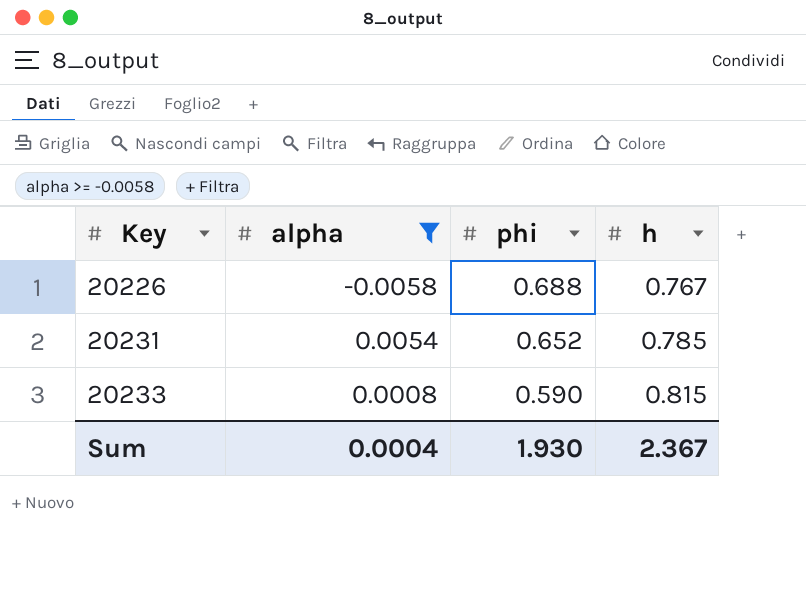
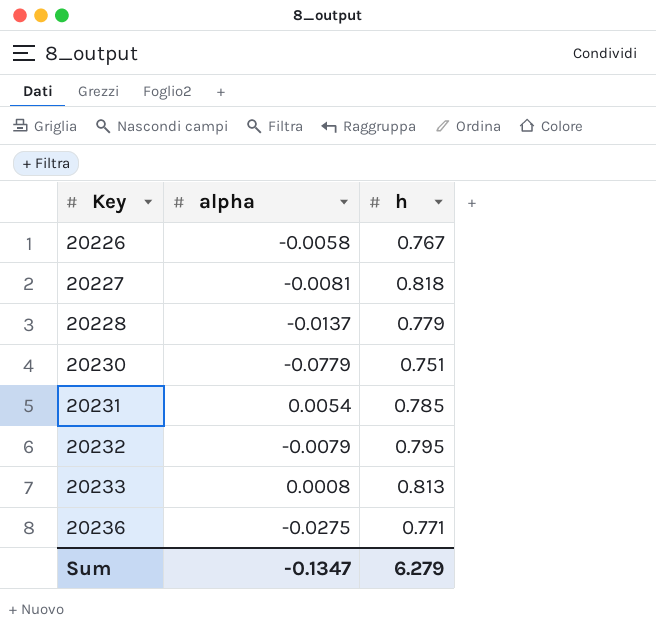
filter: alpha >= -0.0058 -> none
column phi | position: 3 -> none
20233 | h: 0.815 -> 0.813
Sum | alpha: 0.0004 -> -0.1347
Sum | h: 2.367 -> 6.279

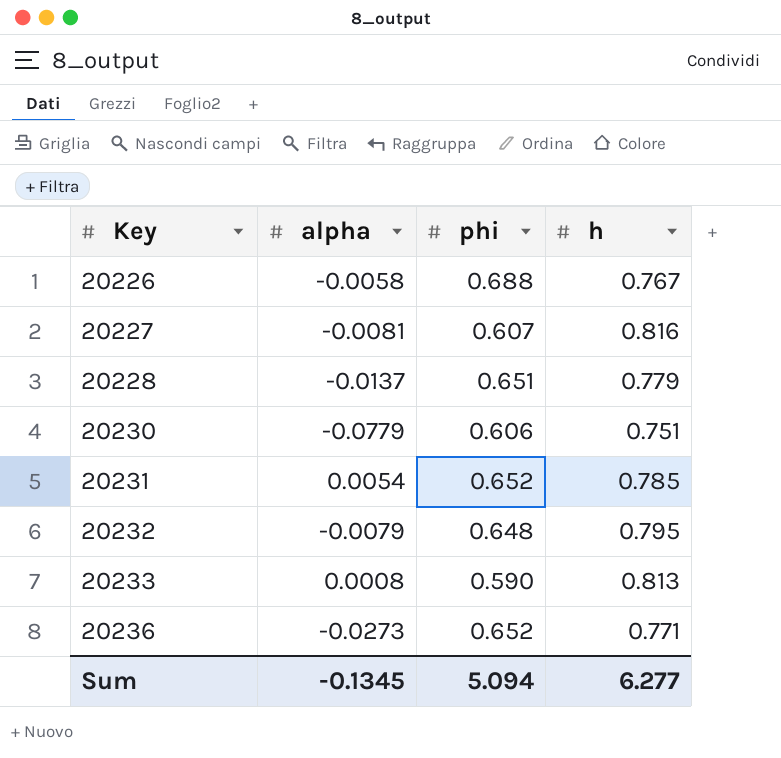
column phi | position: none -> 3
20227 | h: 0.818 -> 0.816
20236 | alpha: -0.0275 -> -0.0273
Sum | alpha: -0.1347 -> -0.1345
Sum | h: 6.279 -> 6.277

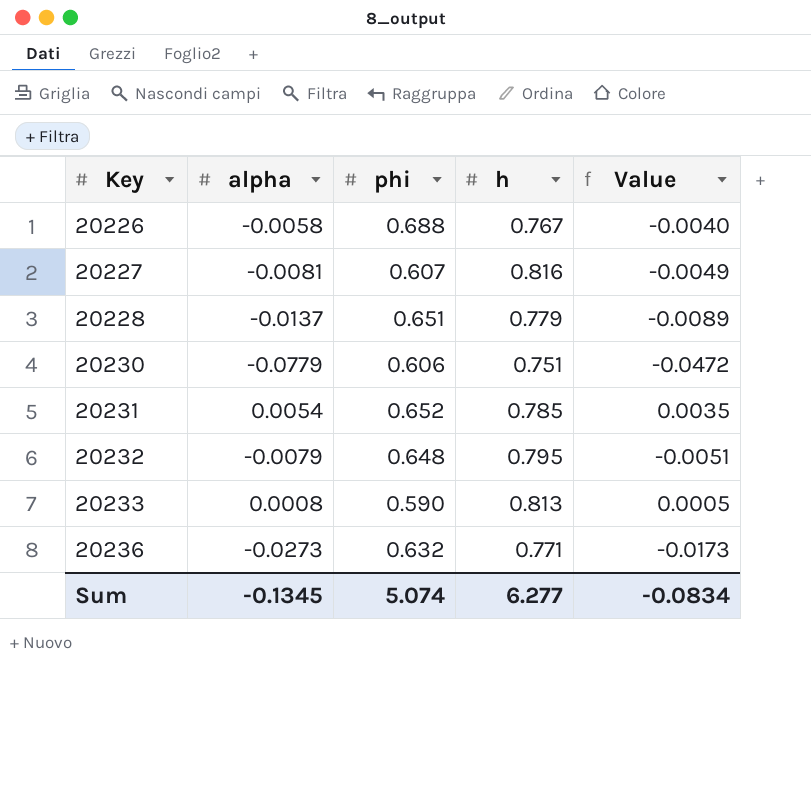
column Value | formula: none -> [alpha] * [phi]
20236 | phi: 0.652 -> 0.632
Sum | phi: 5.094 -> 5.074

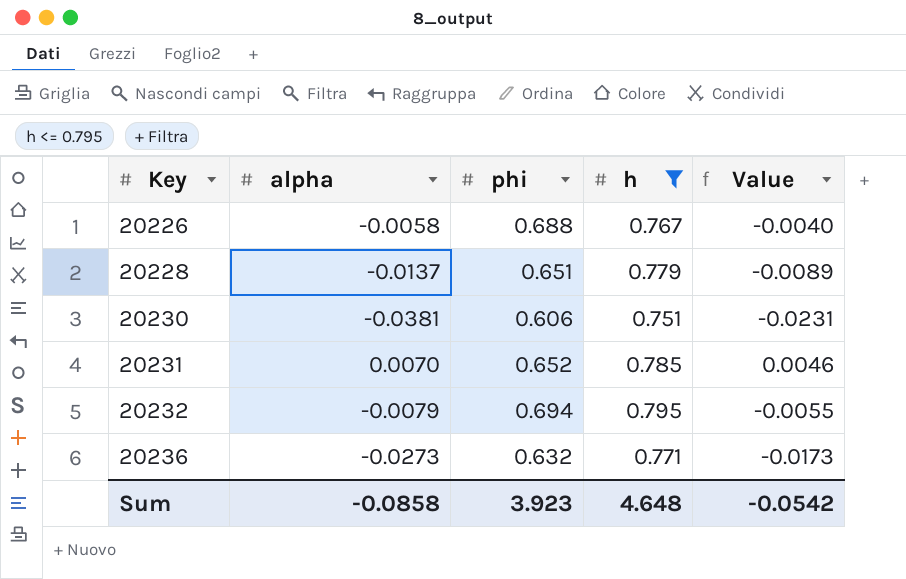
filter: none -> h <= 0.795
20230 | alpha: -0.0779 -> -0.0381
20230 | Value: -0.0472 -> -0.0231
20231 | alpha: 0.0054 -> 0.0070
20231 | Value: 0.0035 -> 0.0046
20232 | phi: 0.648 -> 0.694
20232 | Value: -0.0051 -> -0.0055
Sum | alpha: -0.1345 -> -0.0858
Sum | phi: 5.074 -> 3.923
Sum | h: 6.277 -> 4.648
Sum | Value: -0.0834 -> -0.0542

